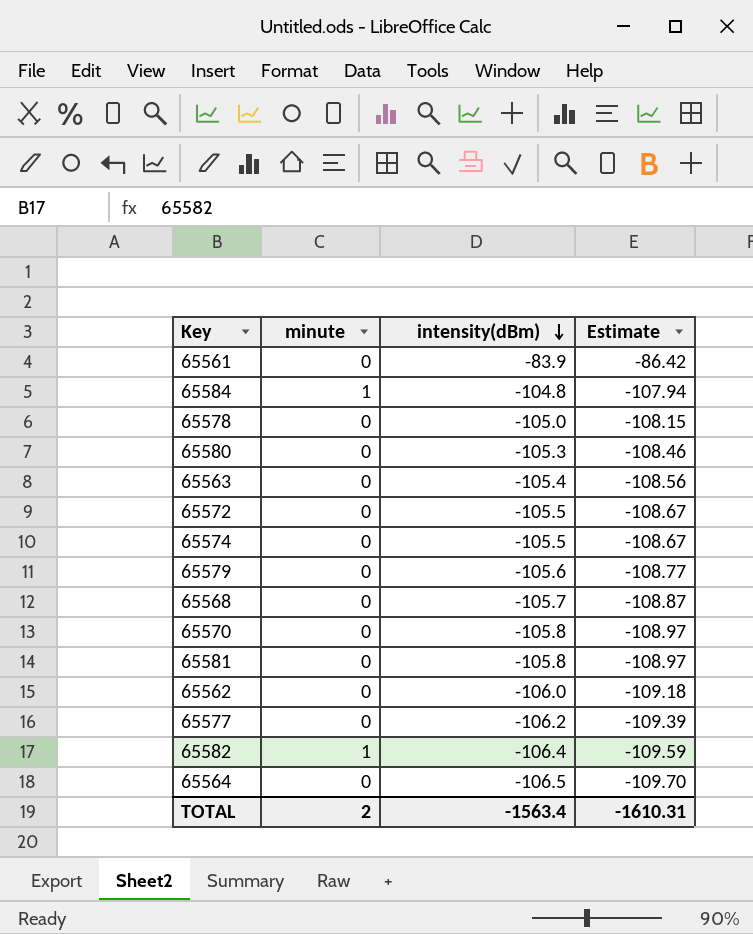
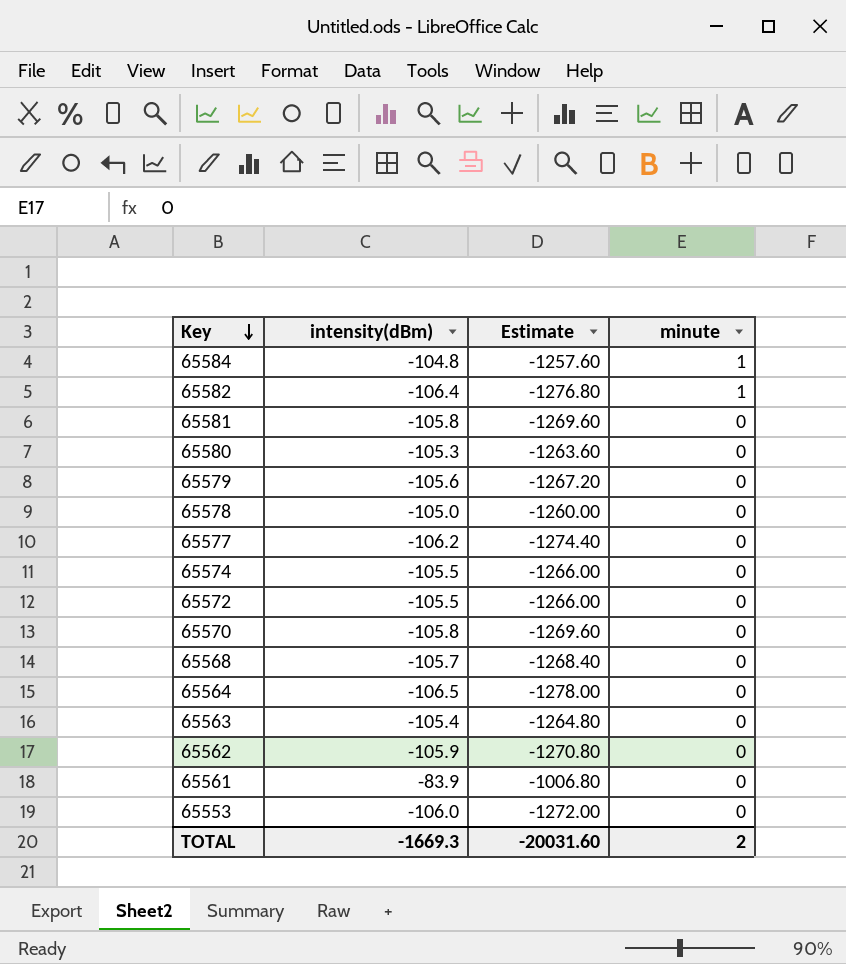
row order: intensity(dBm) descending -> Key descending
column Estimate | formula: [intensity(dBm)] * 1.03 -> [intensity(dBm)] * 12
column minute | position: 2 -> 4
65562 | intensity(dBm): -106.0 -> -105.9
row 65553: none -> -106.0 | -1272.00 | 0
TOTAL | intensity(dBm): -1563.4 -> -1669.3
TOTAL | Estimate: -1610.31 -> -20031.60

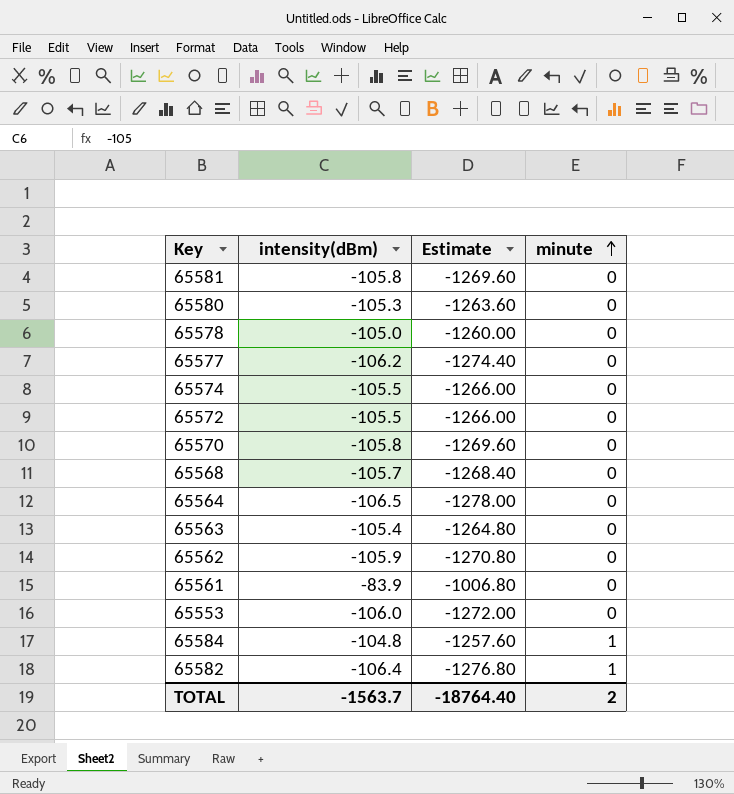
row order: Key descending -> minute ascending
row 65579: -105.6 | -1267.20 | 0 -> none
TOTAL | intensity(dBm): -1669.3 -> -1563.7
TOTAL | Estimate: -20031.60 -> -18764.40

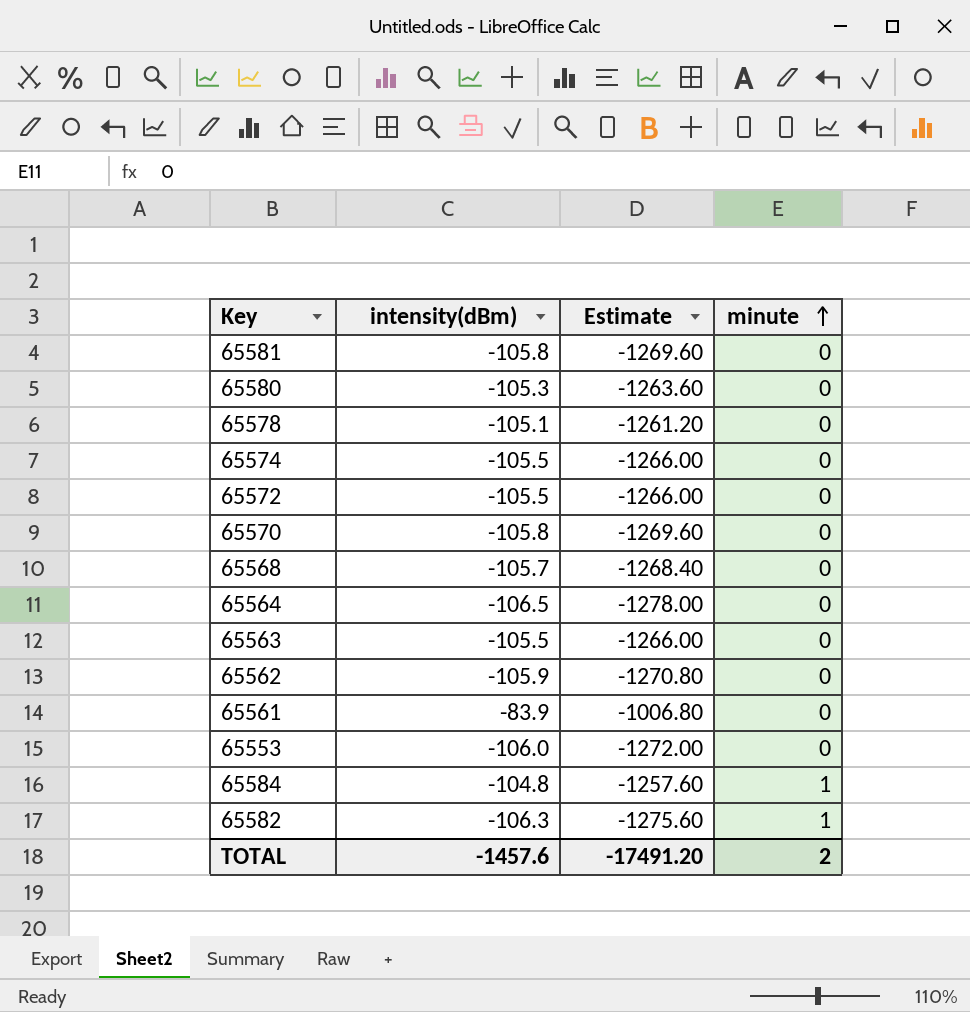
row 65577: -106.2 | -1274.40 | 0 -> none
65578 | intensity(dBm): -105.0 -> -105.1
65578 | Estimate: -1260.00 -> -1261.20
65563 | intensity(dBm): -105.4 -> -105.5
65563 | Estimate: -1264.80 -> -1266.00
65582 | intensity(dBm): -106.4 -> -106.3
65582 | Estimate: -1276.80 -> -1275.60
TOTAL | intensity(dBm): -1563.7 -> -1457.6
TOTAL | Estimate: -18764.40 -> -17491.20

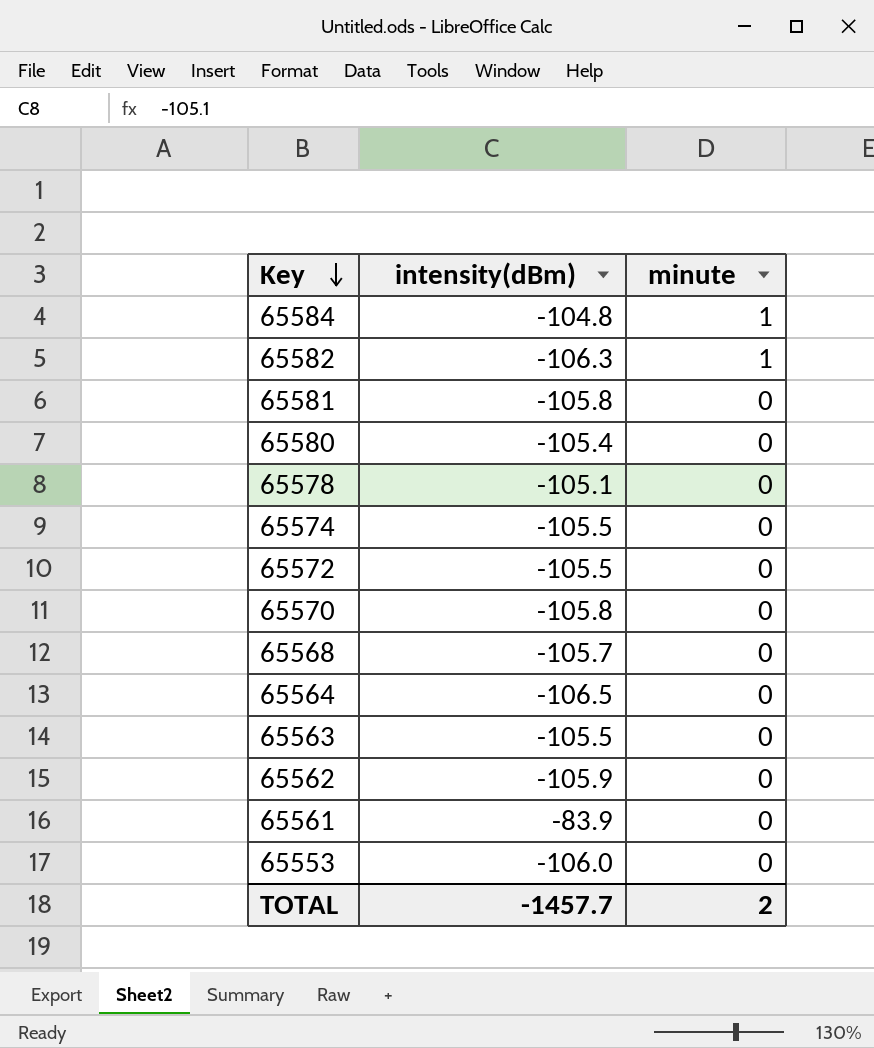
row order: minute ascending -> Key descending
column Estimate | formula: [intensity(dBm)] * 12 -> none
65580 | intensity(dBm): -105.3 -> -105.4
TOTAL | intensity(dBm): -1457.6 -> -1457.7

